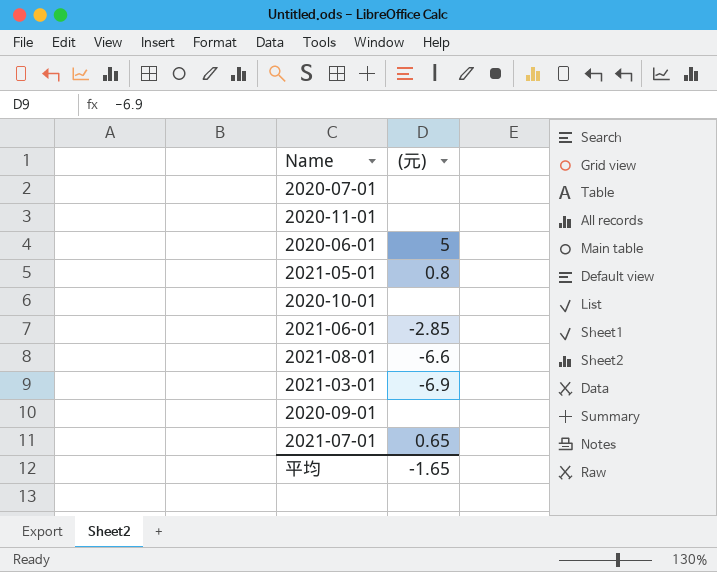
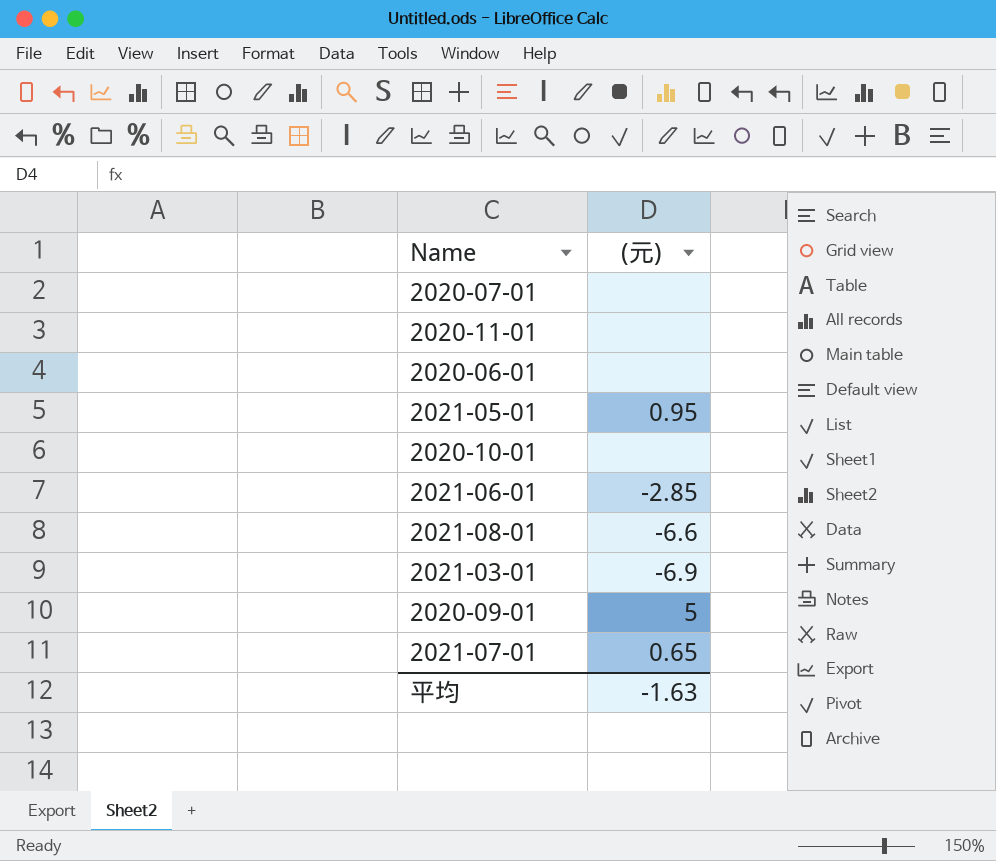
2020-06-01 | (元): 5 -> none
2021-05-01 | (元): 0.8 -> 0.95
2020-09-01 | (元): none -> 5
平均 | (元): -1.65 -> -1.63

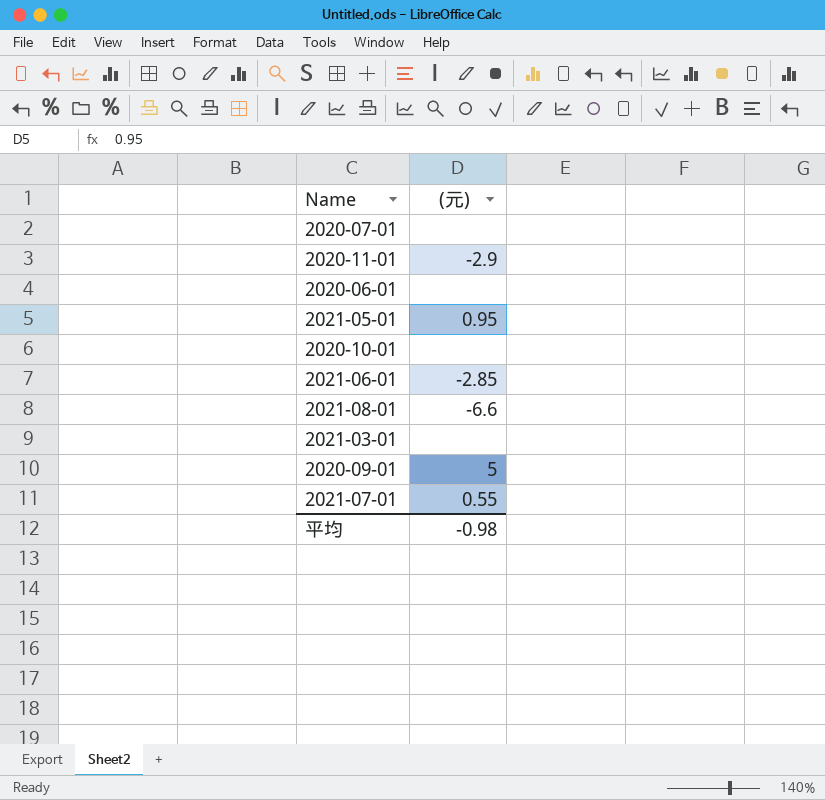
2020-11-01 | (元): none -> -2.9
2021-03-01 | (元): -6.9 -> none
2021-07-01 | (元): 0.65 -> 0.55
平均 | (元): -1.63 -> -0.98

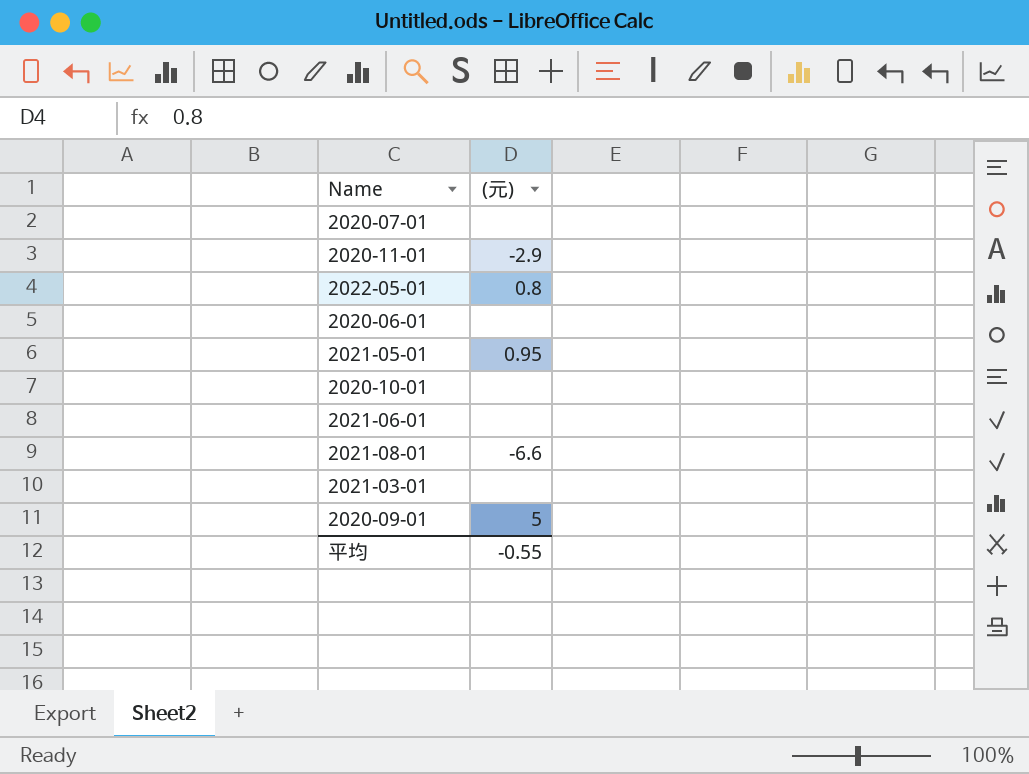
row 2021-07-01: 0.55 -> none
row 2022-05-01: none -> 0.8
2021-06-01 | (元): -2.85 -> none
平均 | (元): -0.98 -> -0.55

